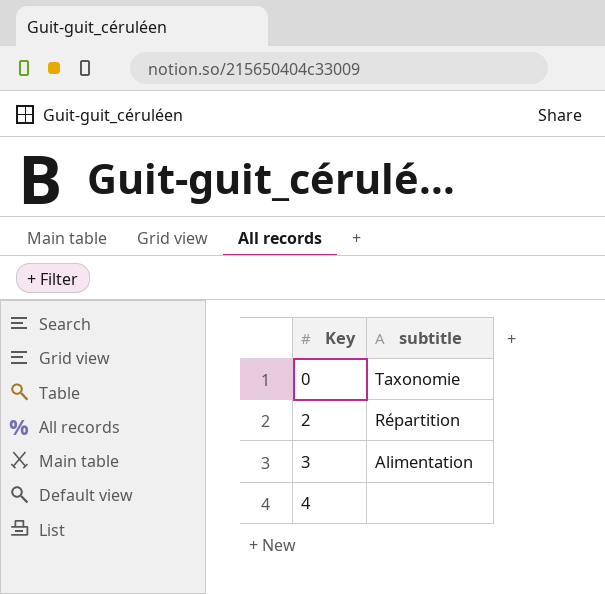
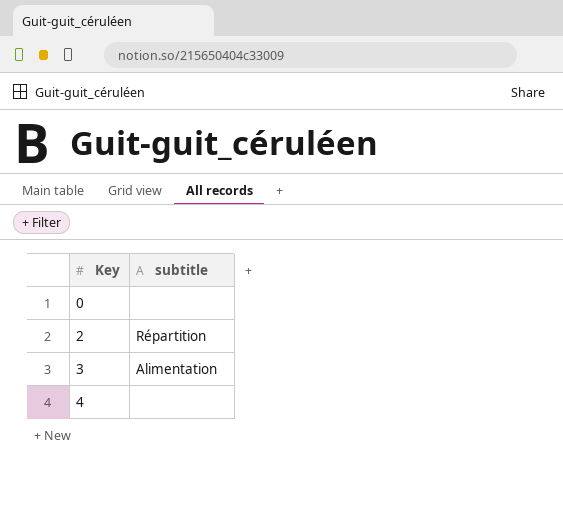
0 | subtitle: Taxonomie -> none

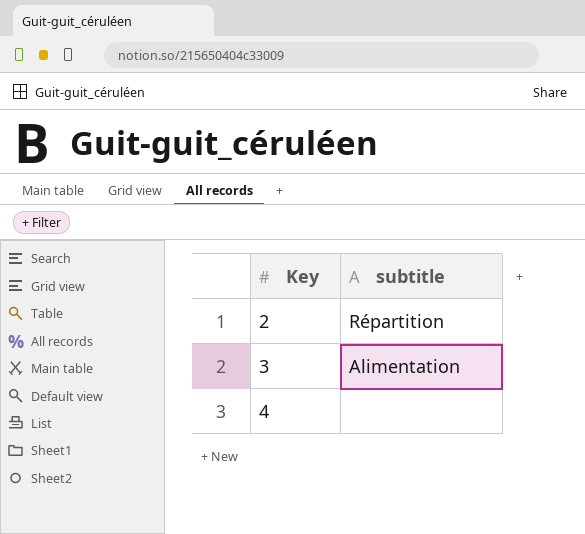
row 0: none -> none

